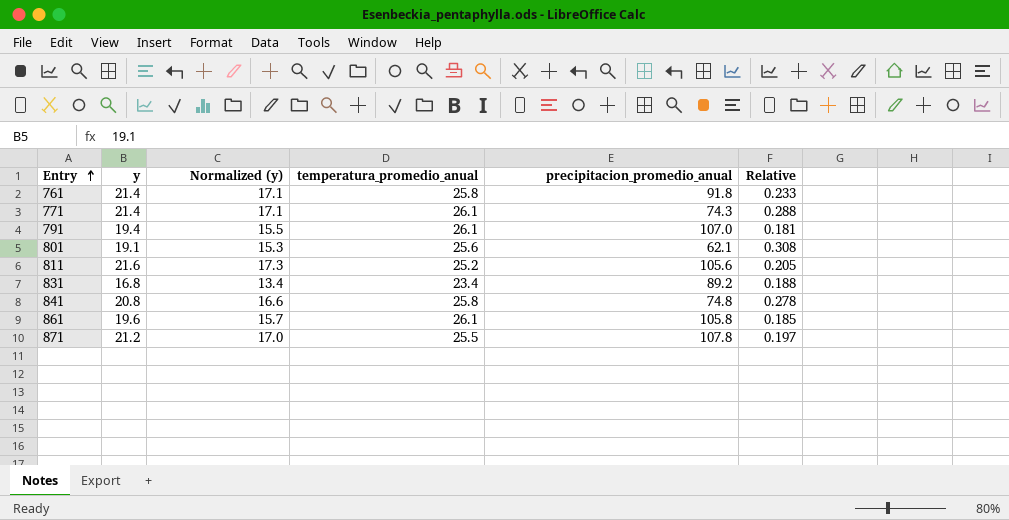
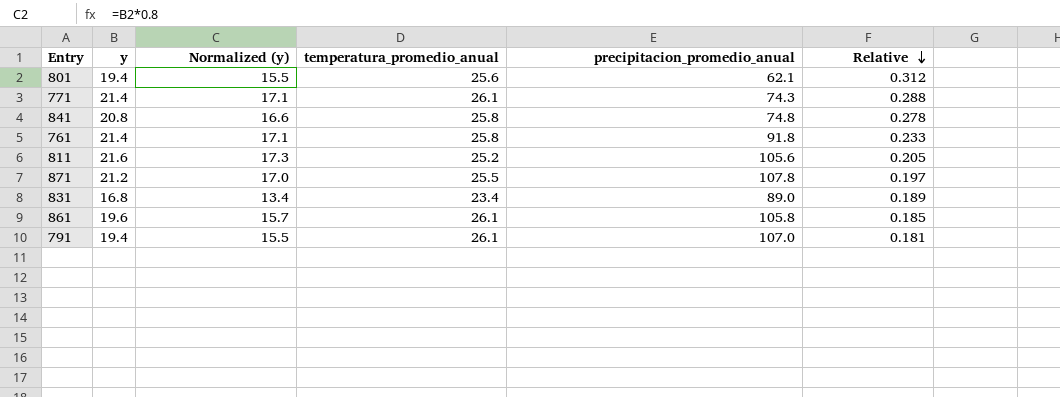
row order: Entry ascending -> Relative descending
801 | y: 19.1 -> 19.4
801 | Normalized (y): 15.3 -> 15.5
801 | Relative: 0.308 -> 0.312
831 | precipitacion_promedio_anual: 89.2 -> 89.0
831 | Relative: 0.188 -> 0.189

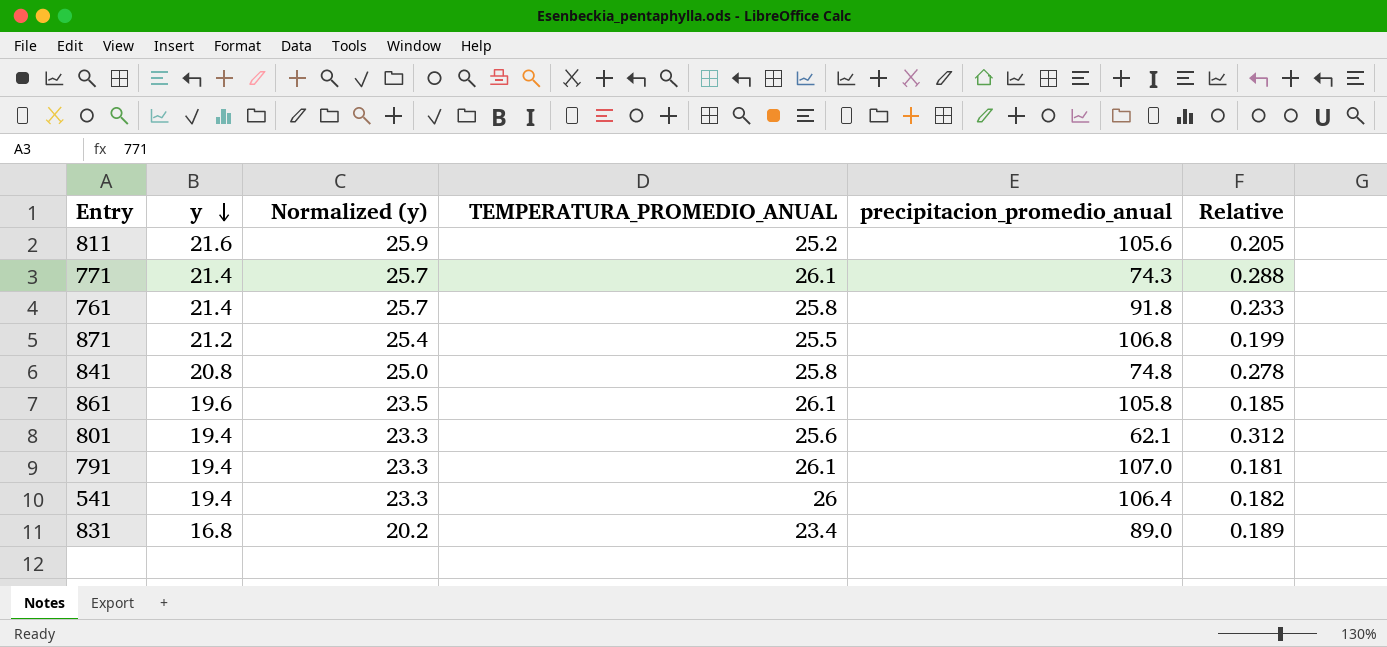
row order: Relative descending -> y descending
column Normalized (y) | formula: [y] * 0.8 -> [y] * 1.2
column name: temperatura_promedio_anual -> TEMPERATURA_PROMEDIO_ANUAL
871 | precipitacion_promedio_anual: 107.8 -> 106.8
871 | Relative: 0.197 -> 0.199
row 541: none -> 19.4 | 23.3 | 26 | 106.4 | 0.182

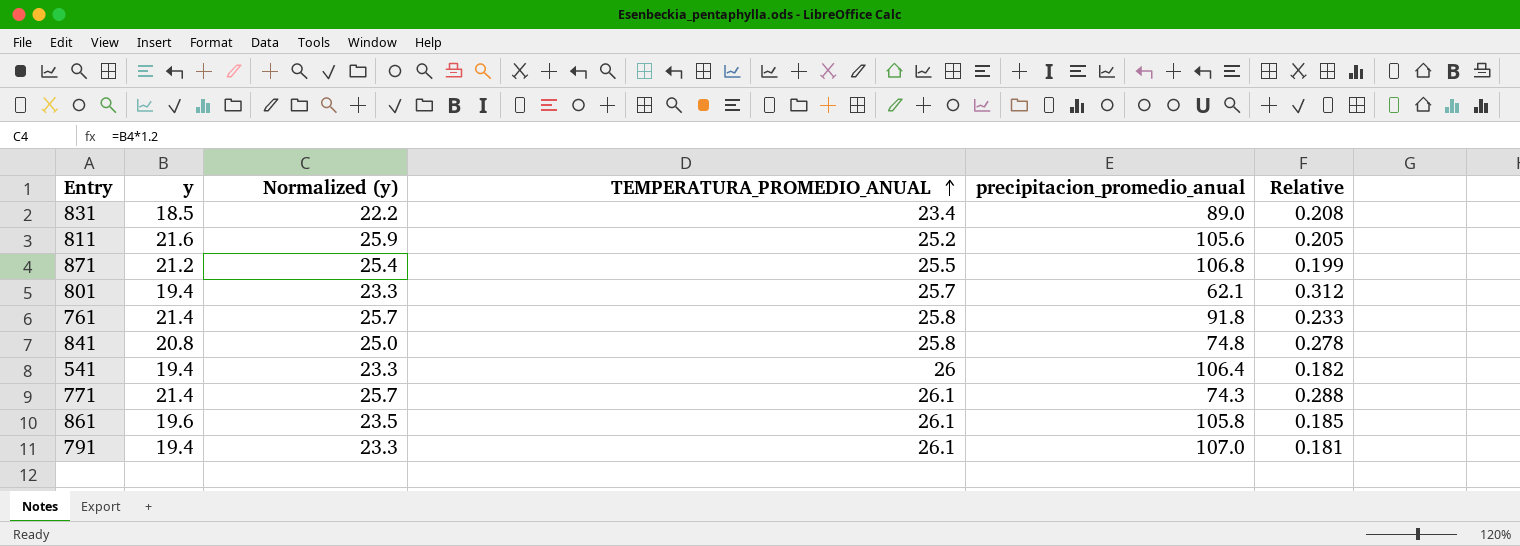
row order: y descending -> TEMPERATURA_PROMEDIO_ANUAL ascending
831 | y: 16.8 -> 18.5
831 | Normalized (y): 20.2 -> 22.2
831 | Relative: 0.189 -> 0.208
801 | TEMPERATURA_PROMEDIO_ANUAL: 25.6 -> 25.7

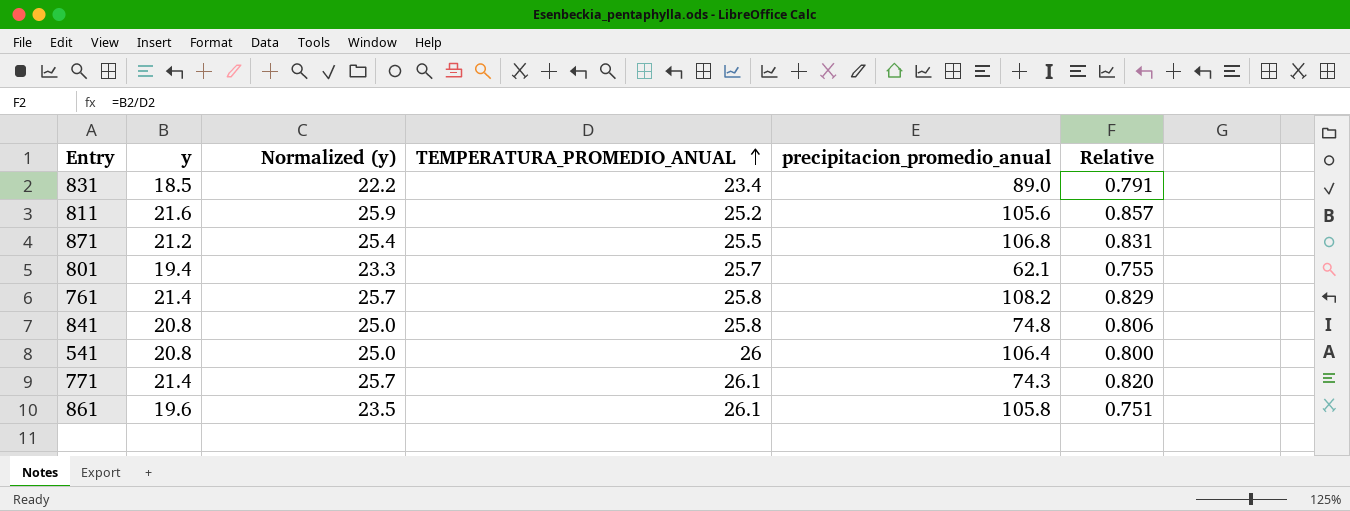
column Relative | formula: [y] / [precipitacion_promedio_anual] -> [y] / [TEMPERATURA_PROMEDIO_ANUAL]
row 791: 19.4 | 23.3 | 26.1 | 107.0 | 0.181 -> none
761 | precipitacion_promedio_anual: 91.8 -> 108.2
541 | y: 19.4 -> 20.8
541 | Normalized (y): 23.3 -> 25.0

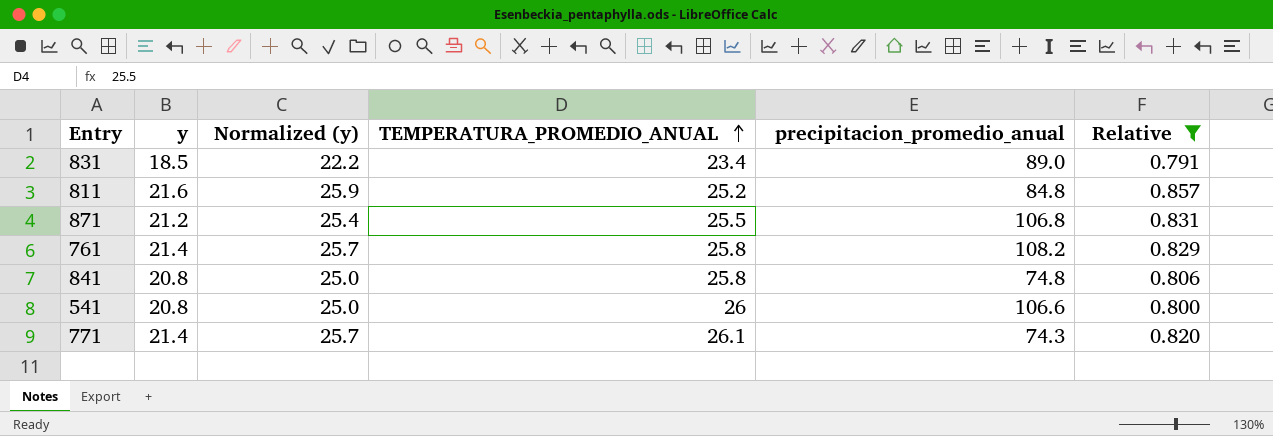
filter: none -> Relative >= 0.791
811 | precipitacion_promedio_anual: 105.6 -> 84.8
541 | precipitacion_promedio_anual: 106.4 -> 106.6

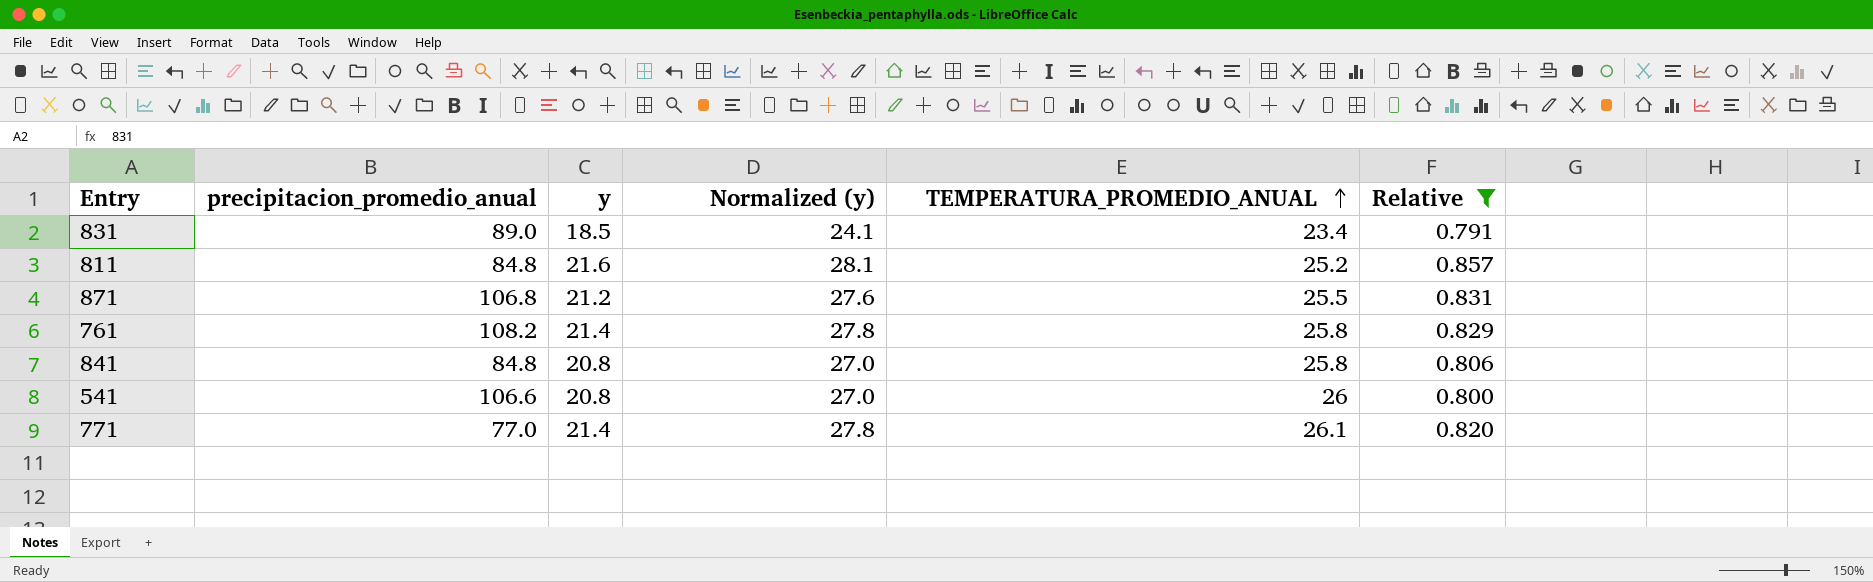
column precipitacion_promedio_anual | position: 5 -> 2
column Normalized (y) | formula: [y] * 1.2 -> [y] * 1.3
841 | precipitacion_promedio_anual: 74.8 -> 84.8
771 | precipitacion_promedio_anual: 74.3 -> 77.0

